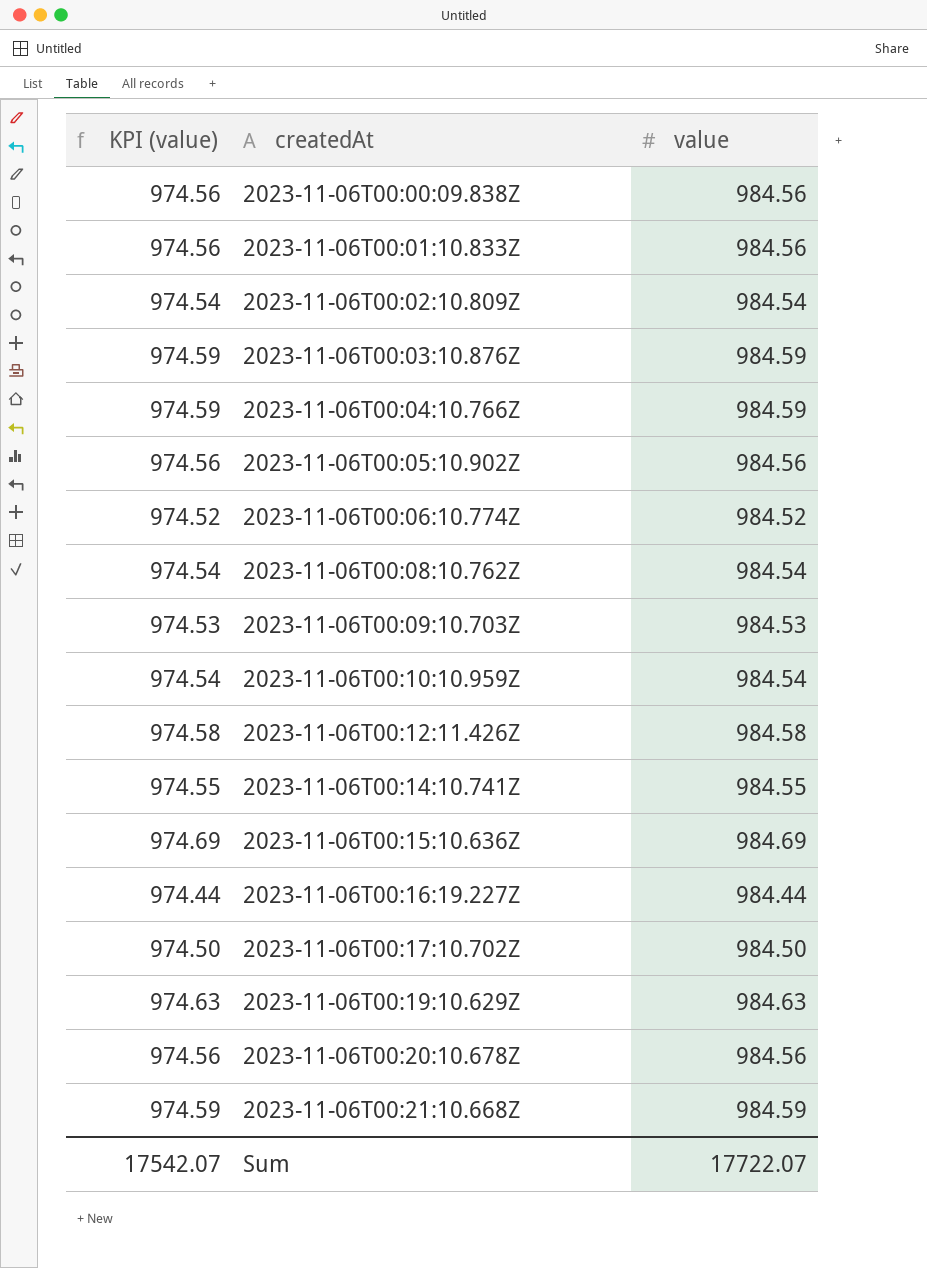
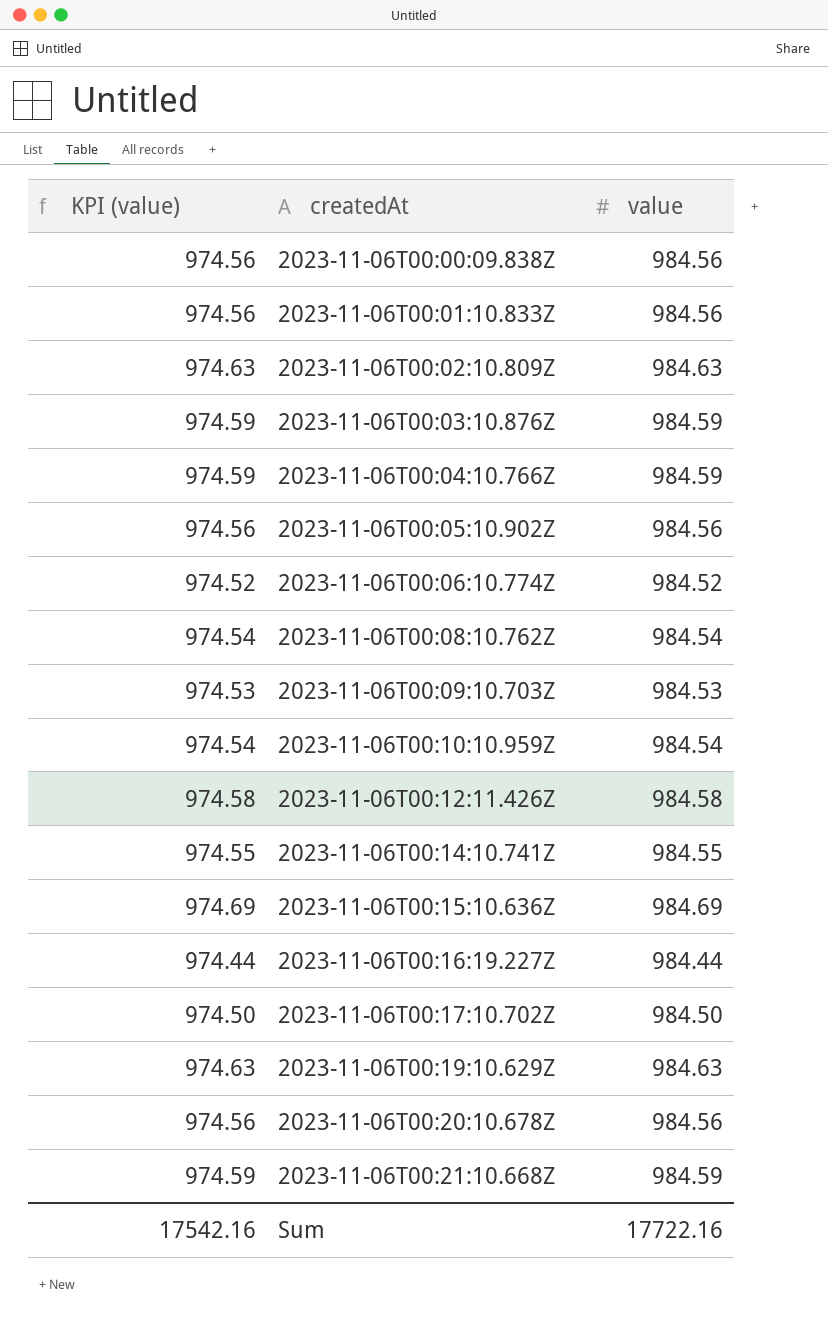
2023-11-06T00:02:10.809Z | KPI (value): 974.54 -> 974.63
2023-11-06T00:02:10.809Z | value: 984.54 -> 984.63
Sum | KPI (value): 17542.07 -> 17542.16
Sum | value: 17722.07 -> 17722.16

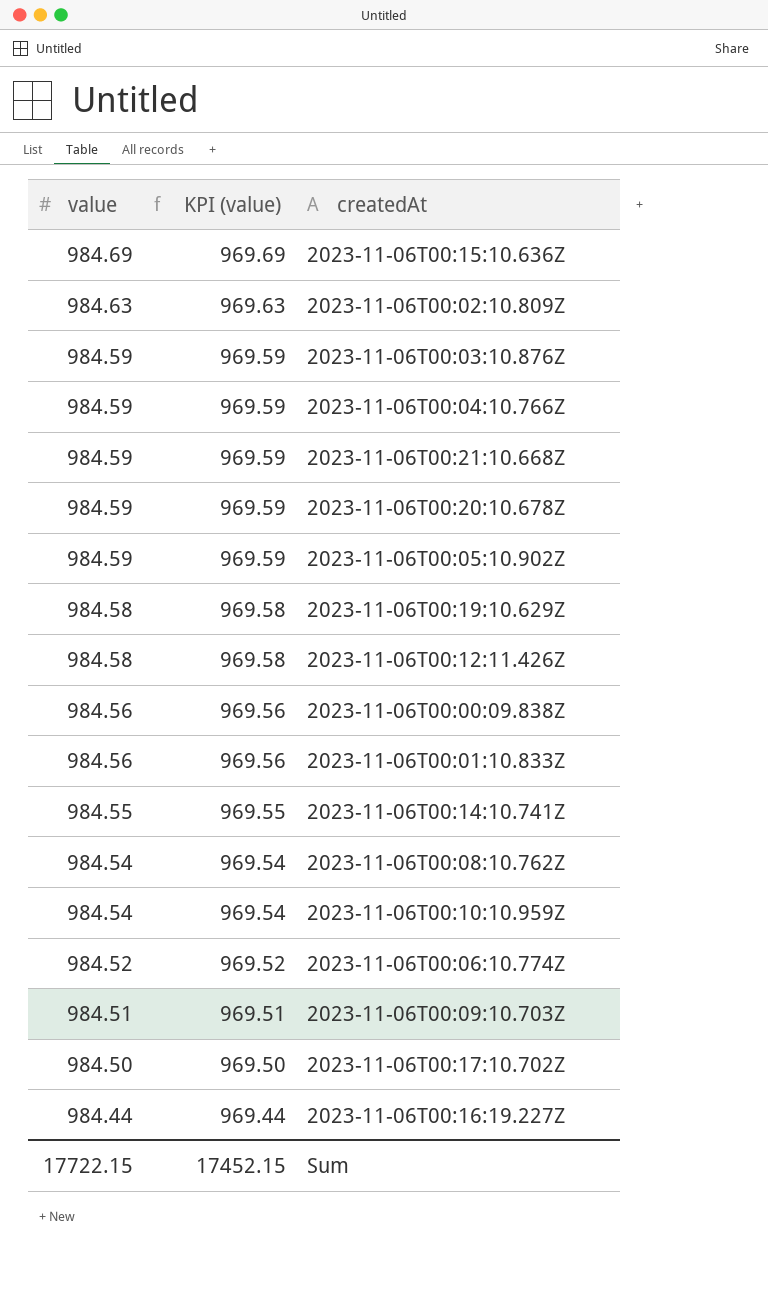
row order: createdAt ascending -> value descending
column value | position: 3 -> 1
column KPI (value) | formula: [value] - 10 -> [value] - 15
2023-11-06T00:20:10.678Z | value: 984.56 -> 984.59
2023-11-06T00:05:10.902Z | value: 984.56 -> 984.59
2023-11-06T00:19:10.629Z | value: 984.63 -> 984.58
2023-11-06T00:09:10.703Z | value: 984.53 -> 984.51
Sum | value: 17722.16 -> 17722.15
Sum | KPI (value): 17542.16 -> 17452.15

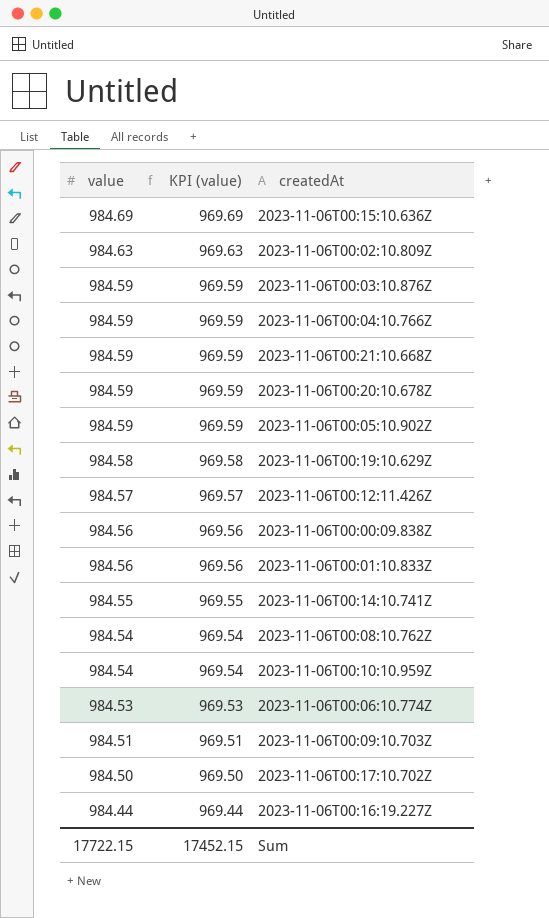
2023-11-06T00:12:11.426Z | value: 984.58 -> 984.57
2023-11-06T00:12:11.426Z | KPI (value): 969.58 -> 969.57
2023-11-06T00:06:10.774Z | value: 984.52 -> 984.53
2023-11-06T00:06:10.774Z | KPI (value): 969.52 -> 969.53

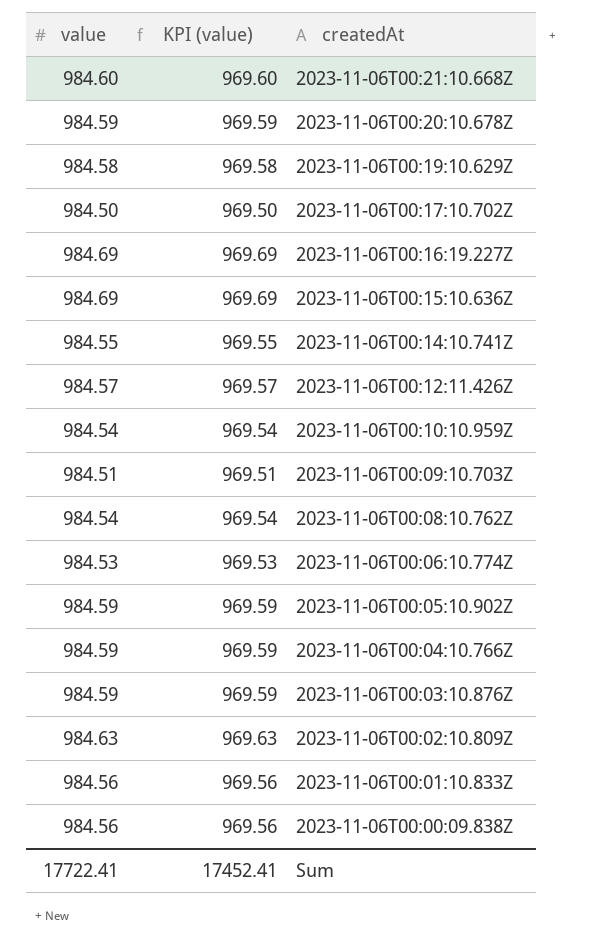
row order: value descending -> createdAt descending
2023-11-06T00:21:10.668Z | value: 984.59 -> 984.60
2023-11-06T00:21:10.668Z | KPI (value): 969.59 -> 969.60
2023-11-06T00:16:19.227Z | value: 984.44 -> 984.69
2023-11-06T00:16:19.227Z | KPI (value): 969.44 -> 969.69
Sum | value: 17722.15 -> 17722.41
Sum | KPI (value): 17452.15 -> 17452.41

